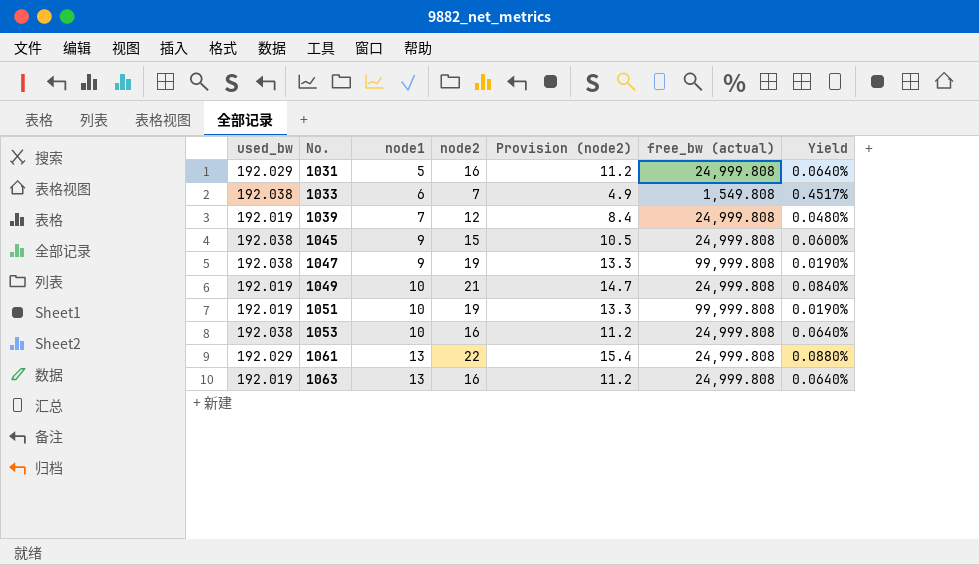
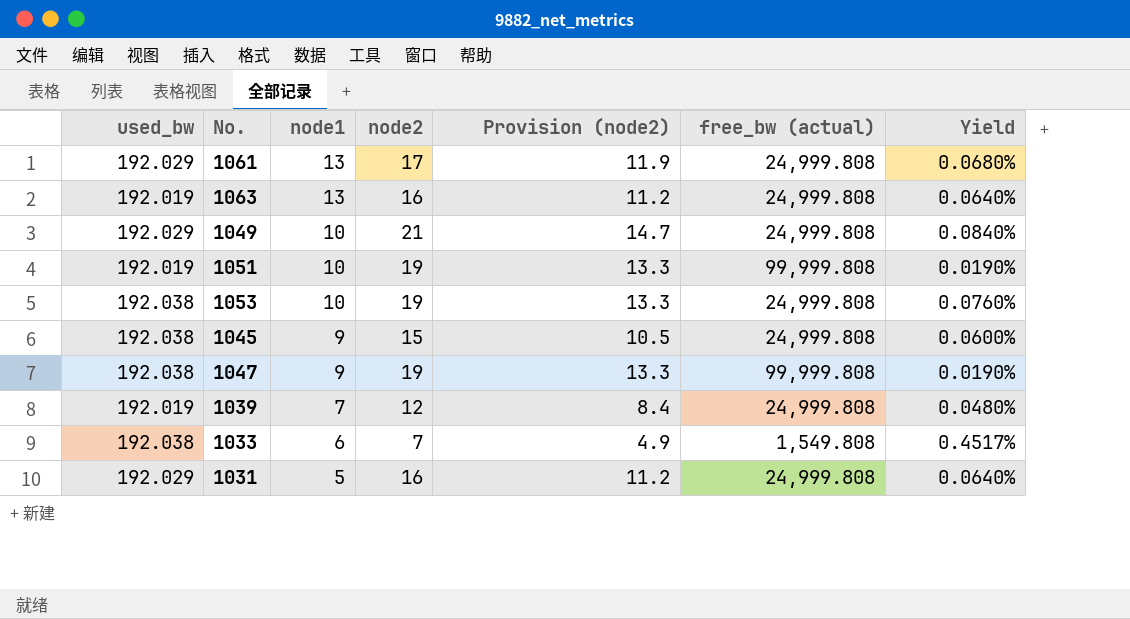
row order: No. ascending -> node1 descending
1061 | node2: 22 -> 17
1061 | Provision (node2): 15.4 -> 11.9
1061 | Yield: 0.0880% -> 0.0680%
1049 | used_bw: 192.019 -> 192.029
1053 | node2: 16 -> 19
1053 | Provision (node2): 11.2 -> 13.3
1053 | Yield: 0.0640% -> 0.0760%

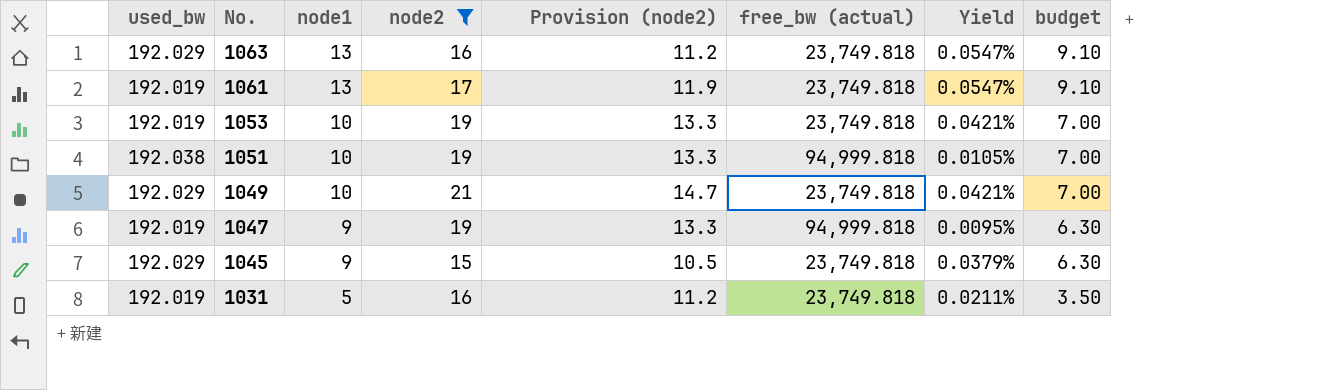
filter: none -> node2 >= 15
row order: node1 descending -> No. descending
column Yield | formula: [node2] / [free_bw (actual)] -> [node1] / [free_bw (actual)]
column budget | formula: none -> [node1] * 0.7
1063 | used_bw: 192.019 -> 192.029
1063 | free_bw (actual): 24,999.808 -> 23,749.818
1061 | used_bw: 192.029 -> 192.019
1061 | free_bw (actual): 24,999.808 -> 23,749.818
1053 | used_bw: 192.038 -> 192.019
1053 | free_bw (actual): 24,999.808 -> 23,749.818
1051 | used_bw: 192.019 -> 192.038
1051 | free_bw (actual): 99,999.808 -> 94,999.818
1049 | free_bw (actual): 24,999.808 -> 23,749.818
1047 | used_bw: 192.038 -> 192.019
1047 | free_bw (actual): 99,999.808 -> 94,999.818
1045 | used_bw: 192.038 -> 192.029
1045 | free_bw (actual): 24,999.808 -> 23,749.818
1031 | used_bw: 192.029 -> 192.019
1031 | free_bw (actual): 24,999.808 -> 23,749.818

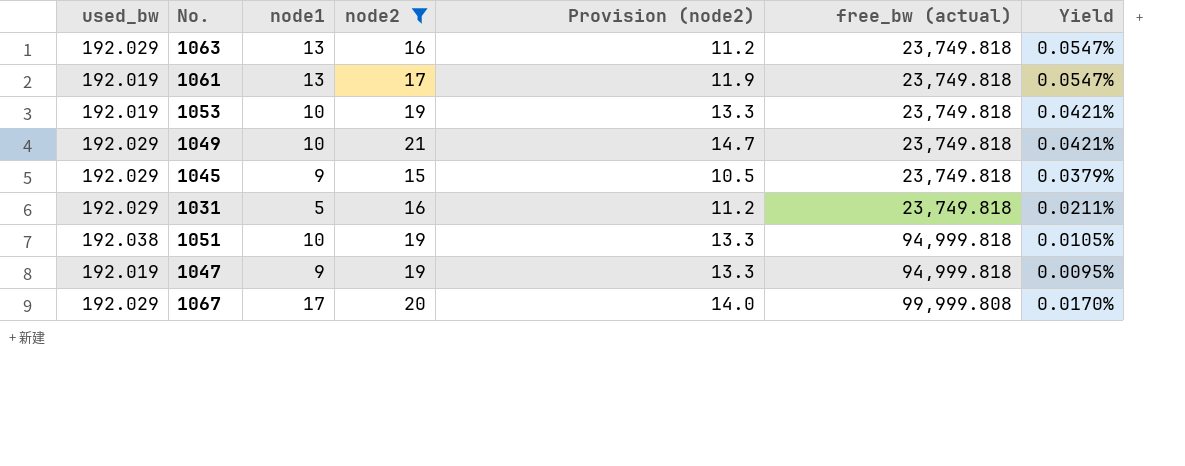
row order: No. descending -> free_bw (actual) ascending
column budget | formula: [node1] * 0.7 -> none
1031 | used_bw: 192.019 -> 192.029
row 1067: none -> 192.029 | 17 | 20 | 14.0 | 99,999.808 | 0.0170%

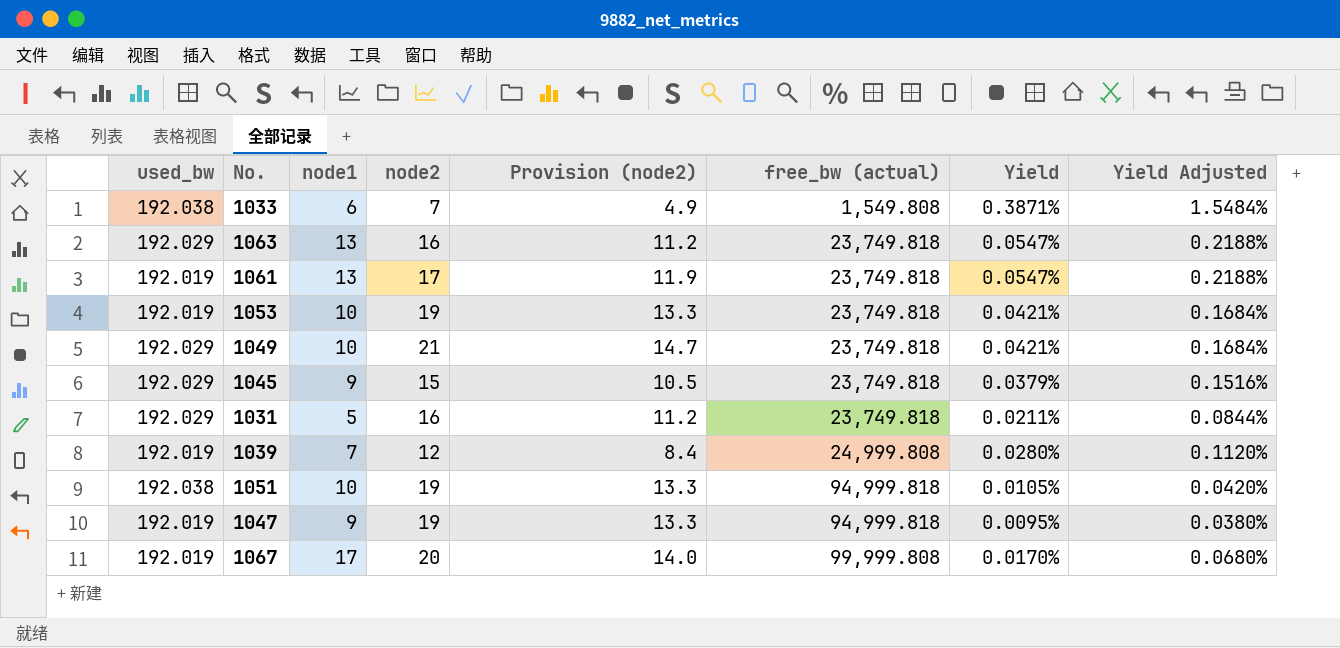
filter: node2 >= 15 -> none
column Yield Adjusted | formula: none -> [Yield] * 4
1067 | used_bw: 192.029 -> 192.019

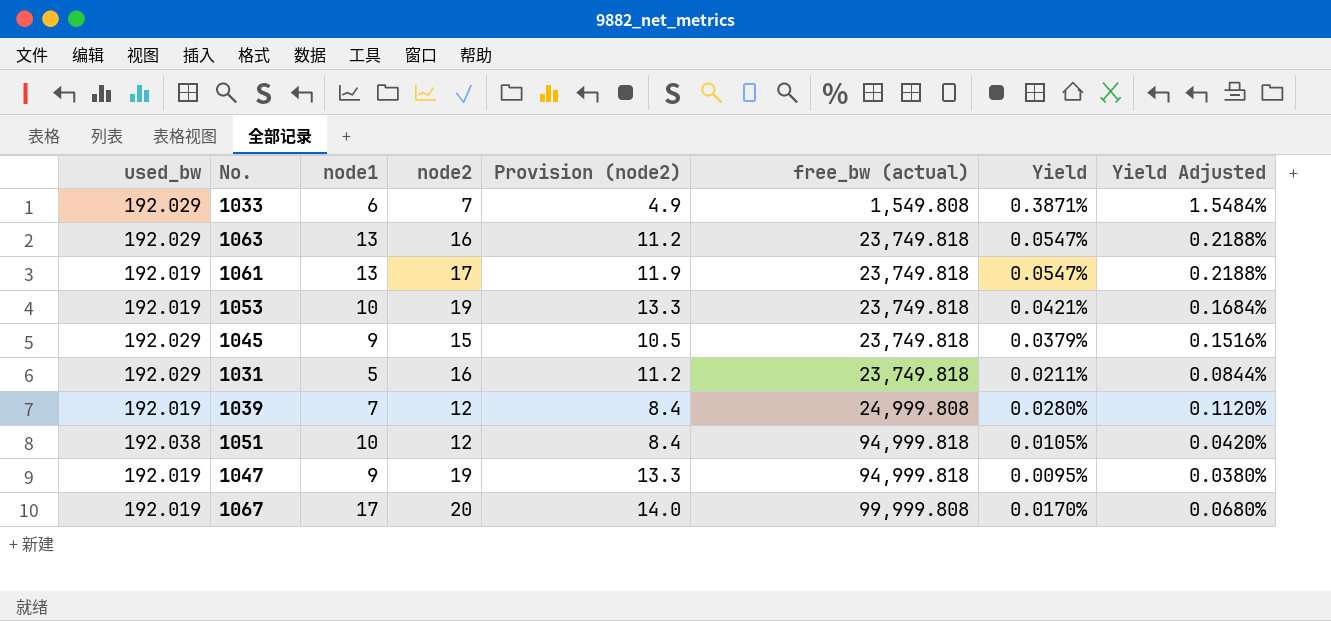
row 1049: 192.029 | 10 | 21 | 14.7 | 23,749.818 | 0.0421% | 0.1684% -> none
1033 | used_bw: 192.038 -> 192.029
1051 | node2: 19 -> 12
1051 | Provision (node2): 13.3 -> 8.4

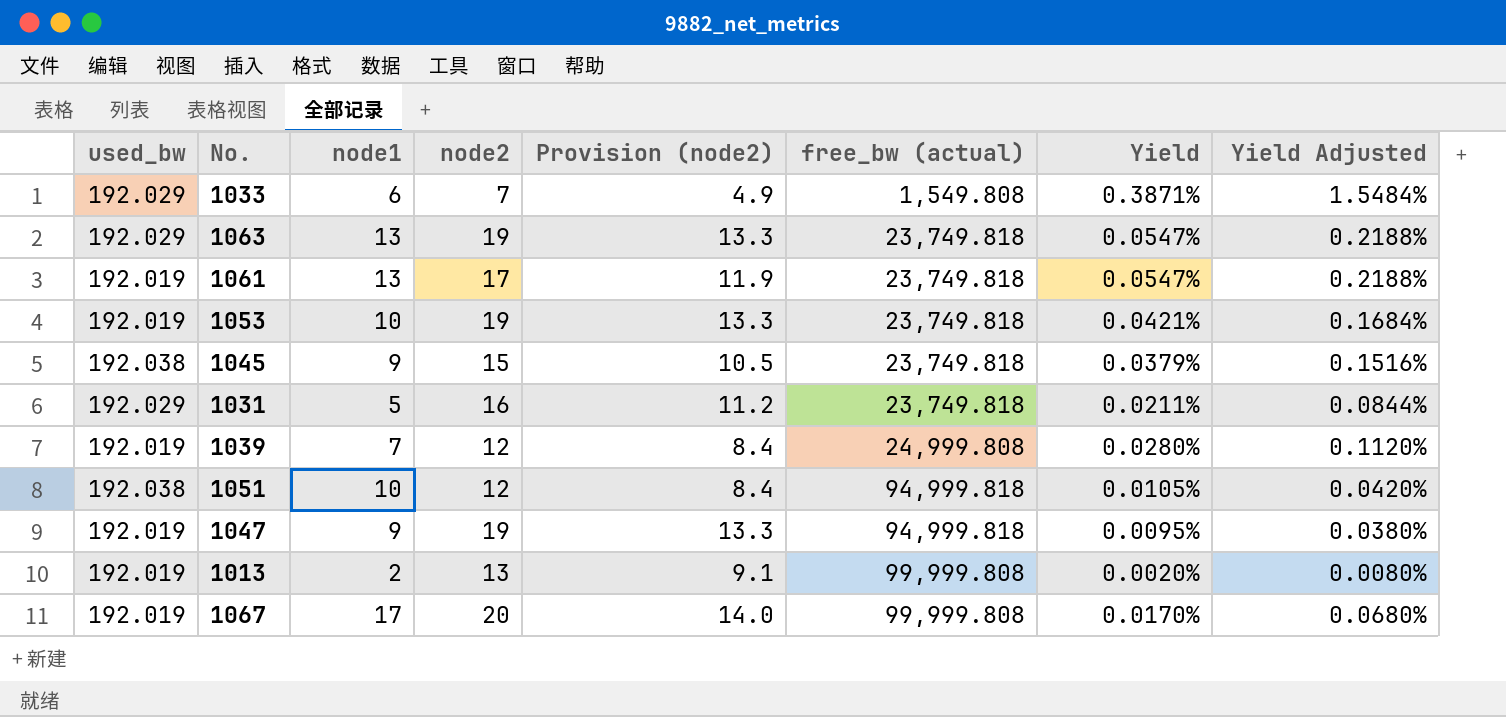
1063 | node2: 16 -> 19
1063 | Provision (node2): 11.2 -> 13.3
1045 | used_bw: 192.029 -> 192.038
row 1013: none -> 192.019 | 2 | 13 | 9.1 | 99,999.808 | 0.0020% | 0.0080%

